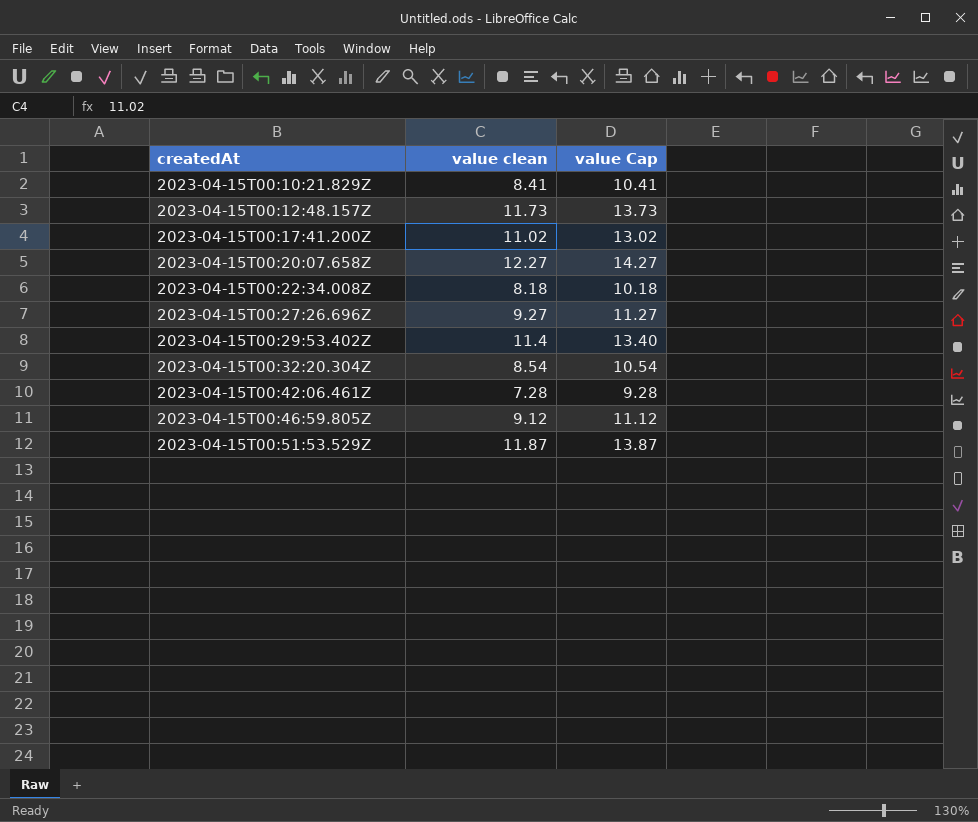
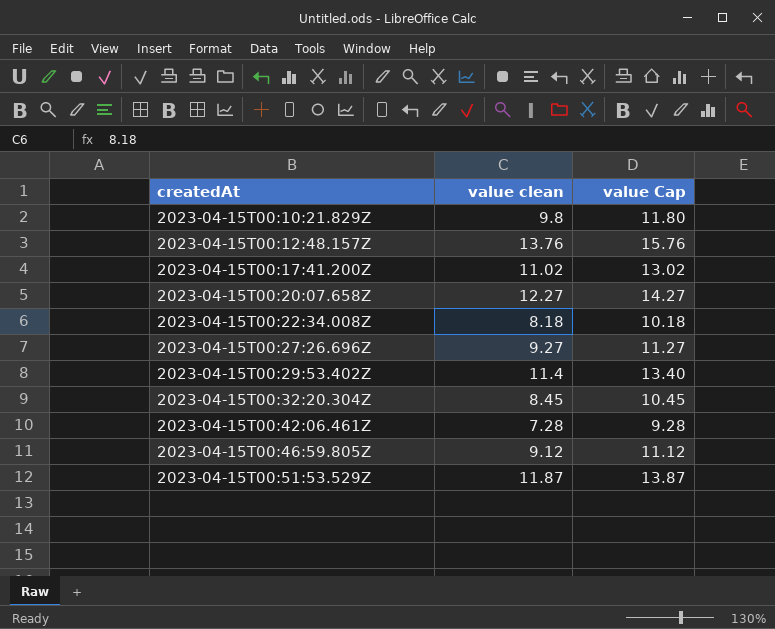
2023-04-15T00:10:21.829Z | value clean: 8.41 -> 9.8
2023-04-15T00:10:21.829Z | value Cap: 10.41 -> 11.80
2023-04-15T00:12:48.157Z | value clean: 11.73 -> 13.76
2023-04-15T00:12:48.157Z | value Cap: 13.73 -> 15.76
2023-04-15T00:32:20.304Z | value clean: 8.54 -> 8.45
2023-04-15T00:32:20.304Z | value Cap: 10.54 -> 10.45

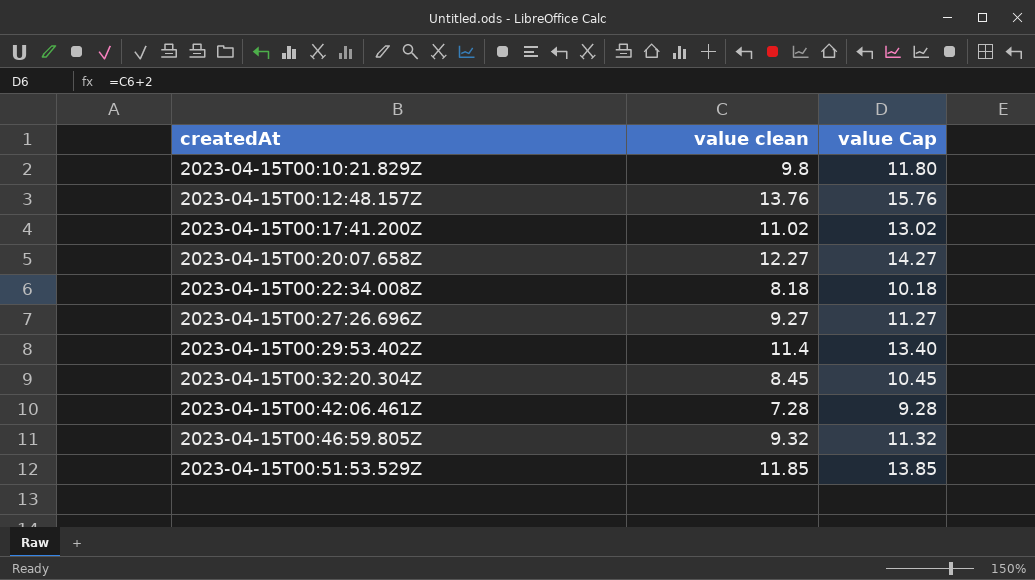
2023-04-15T00:46:59.805Z | value clean: 9.12 -> 9.32
2023-04-15T00:46:59.805Z | value Cap: 11.12 -> 11.32
2023-04-15T00:51:53.529Z | value clean: 11.87 -> 11.85
2023-04-15T00:51:53.529Z | value Cap: 13.87 -> 13.85

